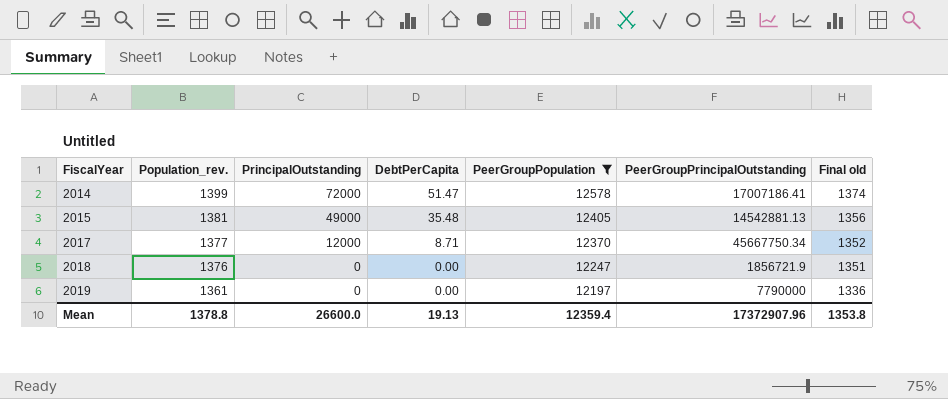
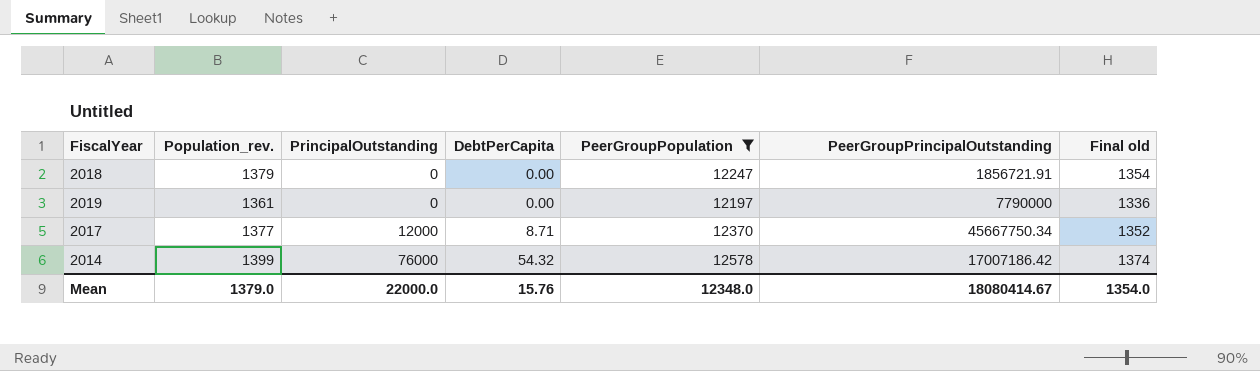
row order: FiscalYear ascending -> PrincipalOutstanding ascending
row 2015: 1381 | 49000 | 35.48 | 12405 | 14542881.13 | 1356 -> none
2018 | Population_rev.: 1376 -> 1379
2018 | PeerGroupPrincipalOutstanding: 1856721.9 -> 1856721.91
2018 | Final old: 1351 -> 1354
2014 | PrincipalOutstanding: 72000 -> 76000
2014 | DebtPerCapita: 51.47 -> 54.32
2014 | PeerGroupPrincipalOutstanding: 17007186.41 -> 17007186.42
Mean | Population_rev.: 1378.8 -> 1379.0
Mean | PrincipalOutstanding: 26600.0 -> 22000.0
Mean | DebtPerCapita: 19.13 -> 15.76
Mean | PeerGroupPopulation: 12359.4 -> 12348.0
Mean | PeerGroupPrincipalOutstanding: 17372907.96 -> 18080414.67
Mean | Final old: 1353.8 -> 1354.0

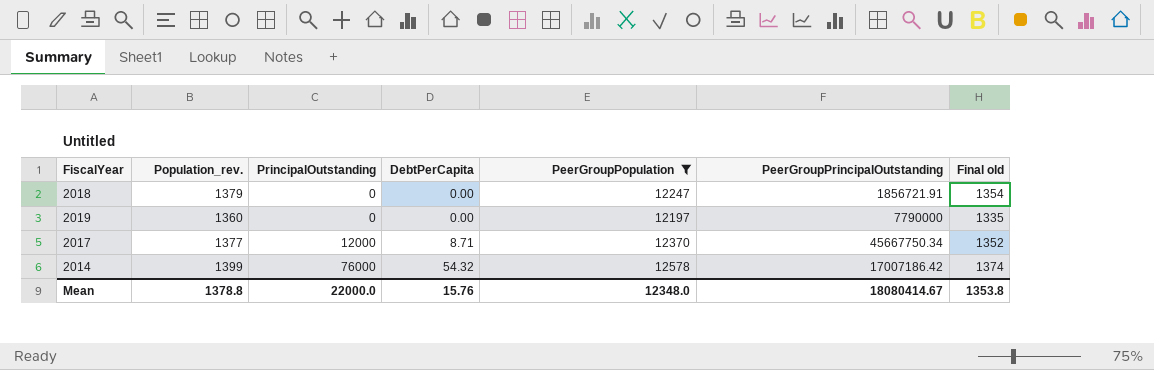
2019 | Population_rev.: 1361 -> 1360
2019 | Final old: 1336 -> 1335
Mean | Population_rev.: 1379.0 -> 1378.8
Mean | Final old: 1354.0 -> 1353.8

